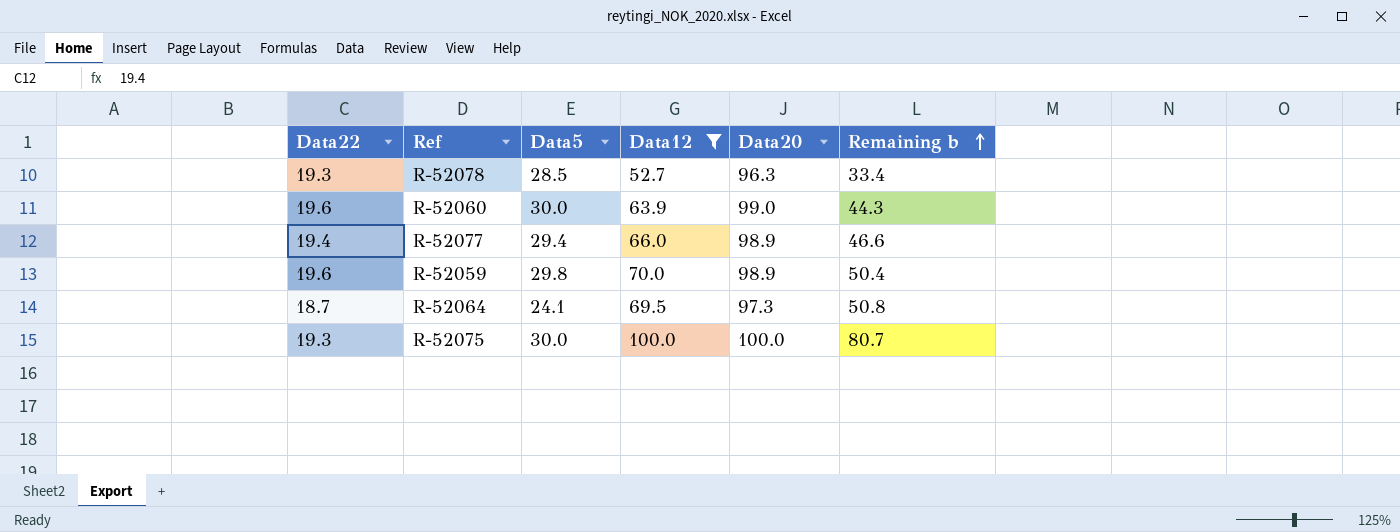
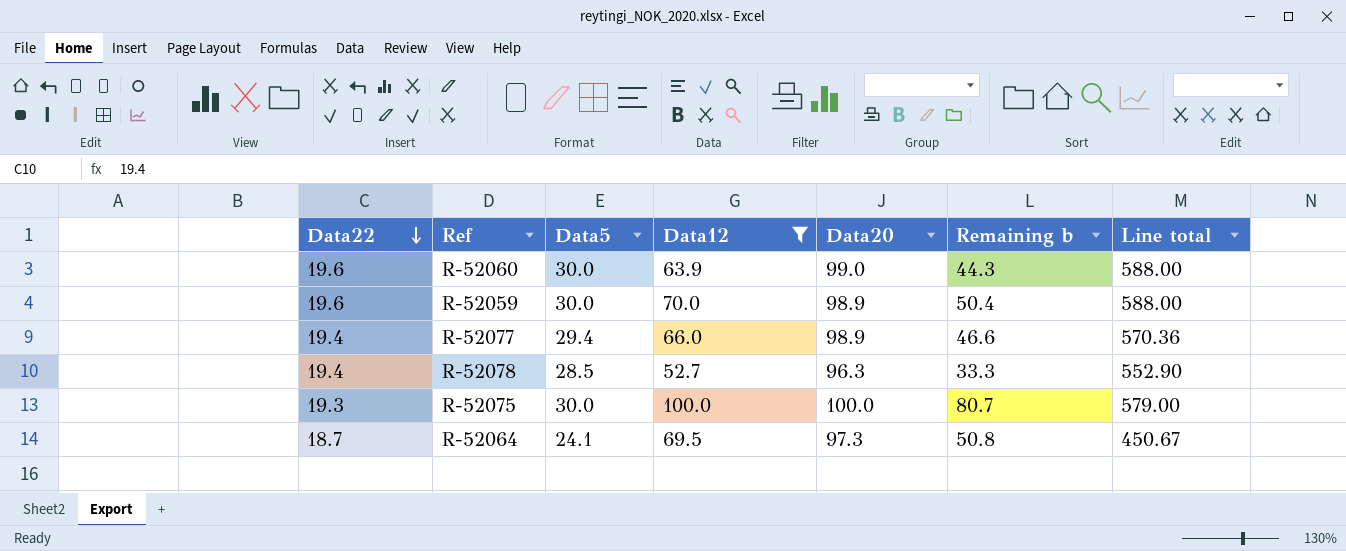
row order: Remaining b ascending -> Data22 descending
column Line total | formula: none -> [Data22] * [Data5]
R-52059 | Data5: 29.8 -> 30.0
R-52078 | Data22: 19.3 -> 19.4
R-52078 | Remaining b: 33.4 -> 33.3

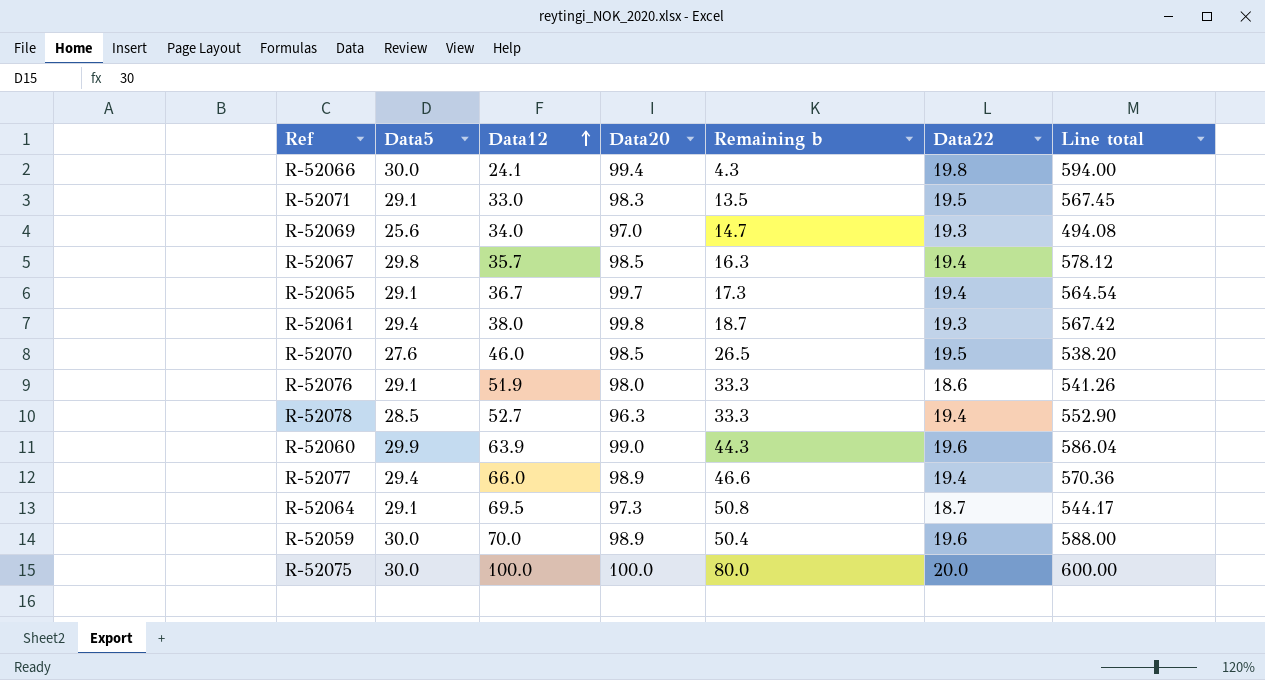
filter: Data12 >= 52.7 -> none
row order: Data22 descending -> Data12 ascending
column Data22 | position: 1 -> 6
R-52060 | Data5: 30.0 -> 29.9
R-52060 | Line total: 588.00 -> 586.04
R-52064 | Data5: 24.1 -> 29.1
R-52064 | Line total: 450.67 -> 544.17
R-52075 | Remaining b: 80.7 -> 80.0
R-52075 | Data22: 19.3 -> 20.0
R-52075 | Line total: 579.00 -> 600.00

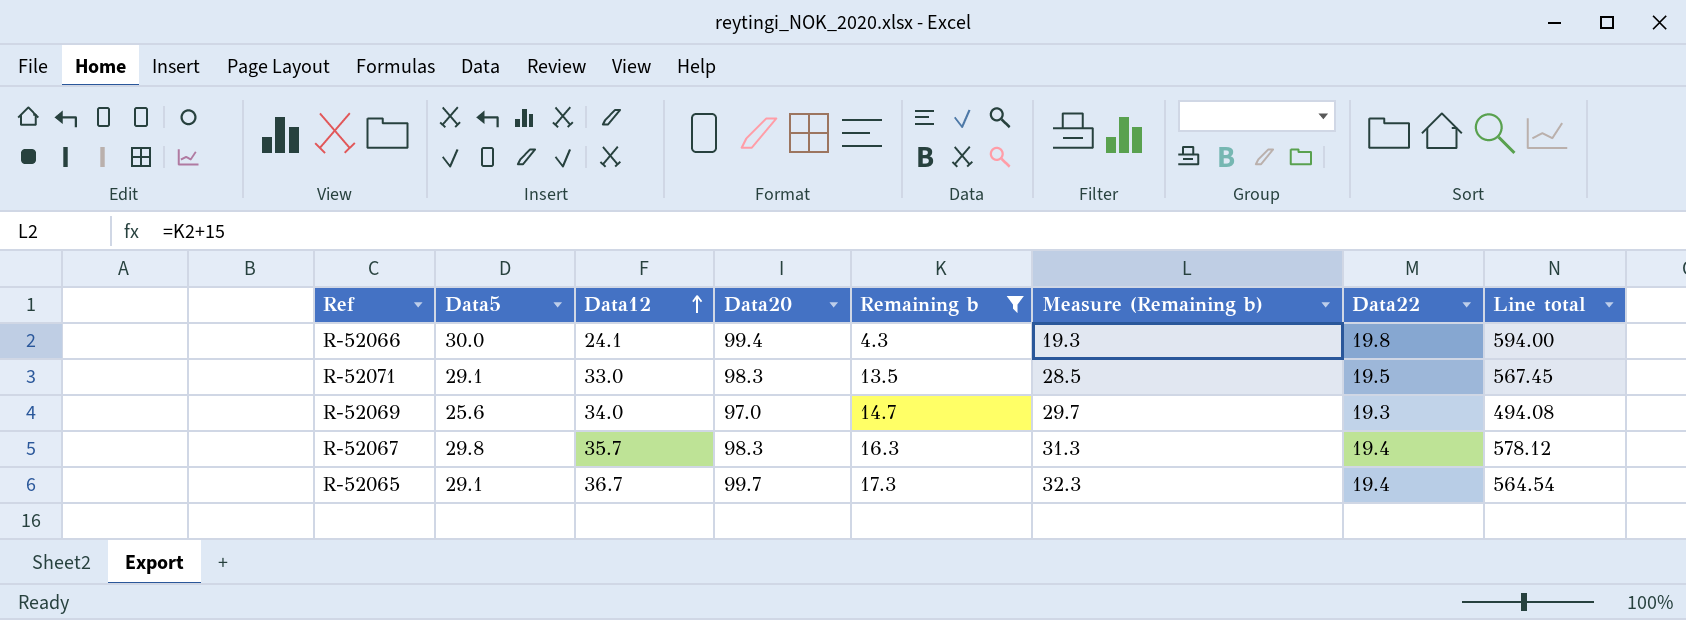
filter: none -> Remaining b <= 17.3
column Measure (Remaining b) | formula: none -> [Remaining b] + 15
R-52067 | Data20: 98.5 -> 98.3

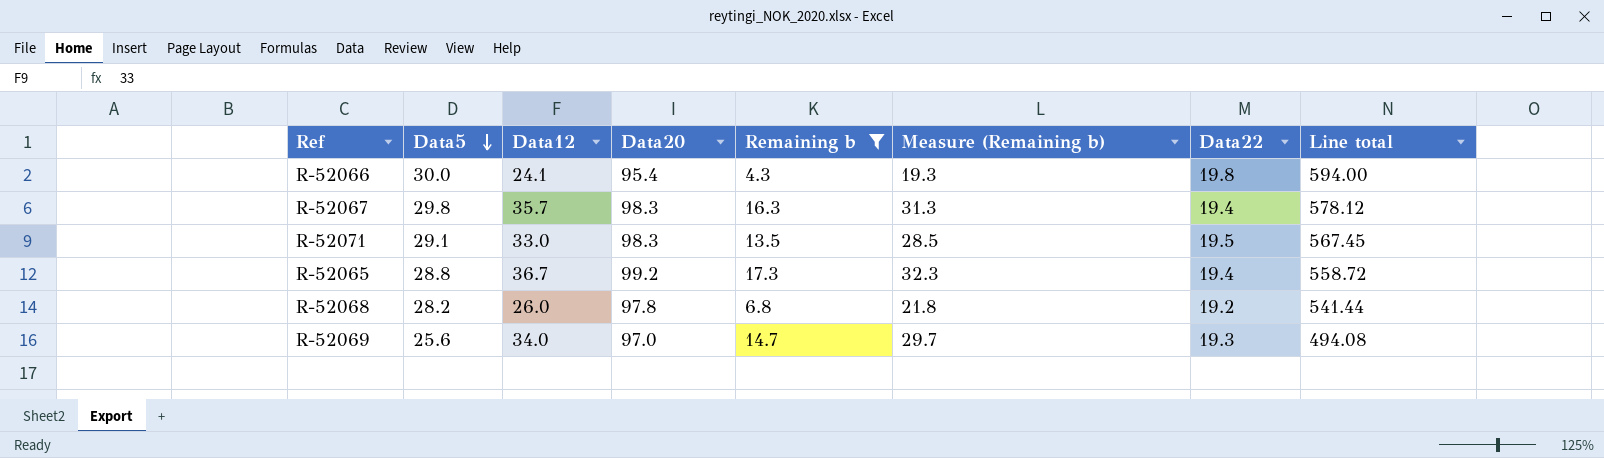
row order: Data12 ascending -> Data5 descending
R-52066 | Data20: 99.4 -> 95.4
R-52065 | Data5: 29.1 -> 28.8
R-52065 | Data20: 99.7 -> 99.2
R-52065 | Line total: 564.54 -> 558.72
row R-52068: none -> 28.2 | 26.0 | 97.8 | 6.8 | 21.8 | 19.2 | 541.44

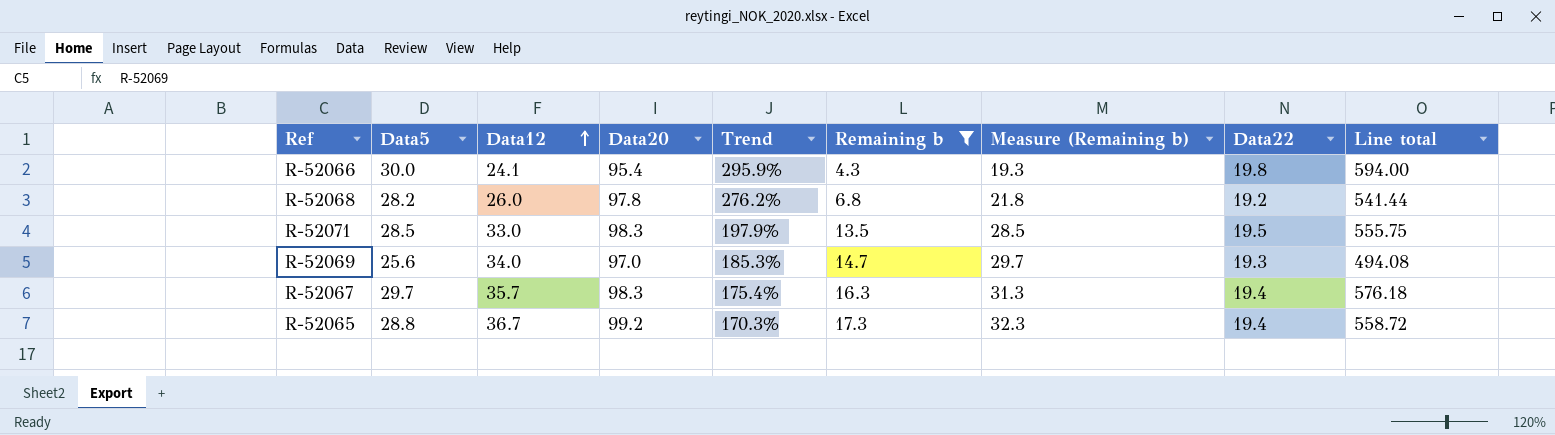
row order: Data5 descending -> Data12 ascending
column Trend | formula: none -> ([Data20] - [Data12]) / [Data12]
R-52071 | Data5: 29.1 -> 28.5
R-52071 | Line total: 567.45 -> 555.75
R-52067 | Data5: 29.8 -> 29.7
R-52067 | Line total: 578.12 -> 576.18

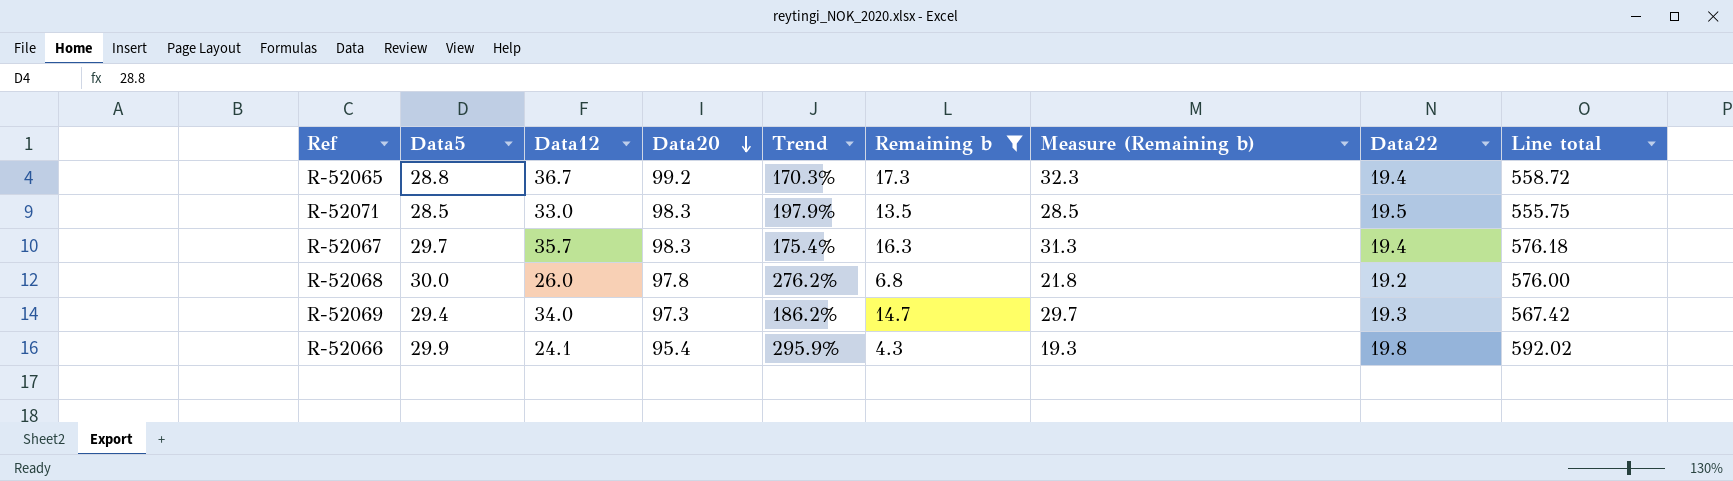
row order: Data12 ascending -> Data20 descending
R-52068 | Data5: 28.2 -> 30.0
R-52068 | Line total: 541.44 -> 576.00
R-52069 | Data5: 25.6 -> 29.4
R-52069 | Data20: 97.0 -> 97.3
R-52069 | Trend: 185.3% -> 186.2%
R-52069 | Line total: 494.08 -> 567.42
R-52066 | Data5: 30.0 -> 29.9
R-52066 | Line total: 594.00 -> 592.02

